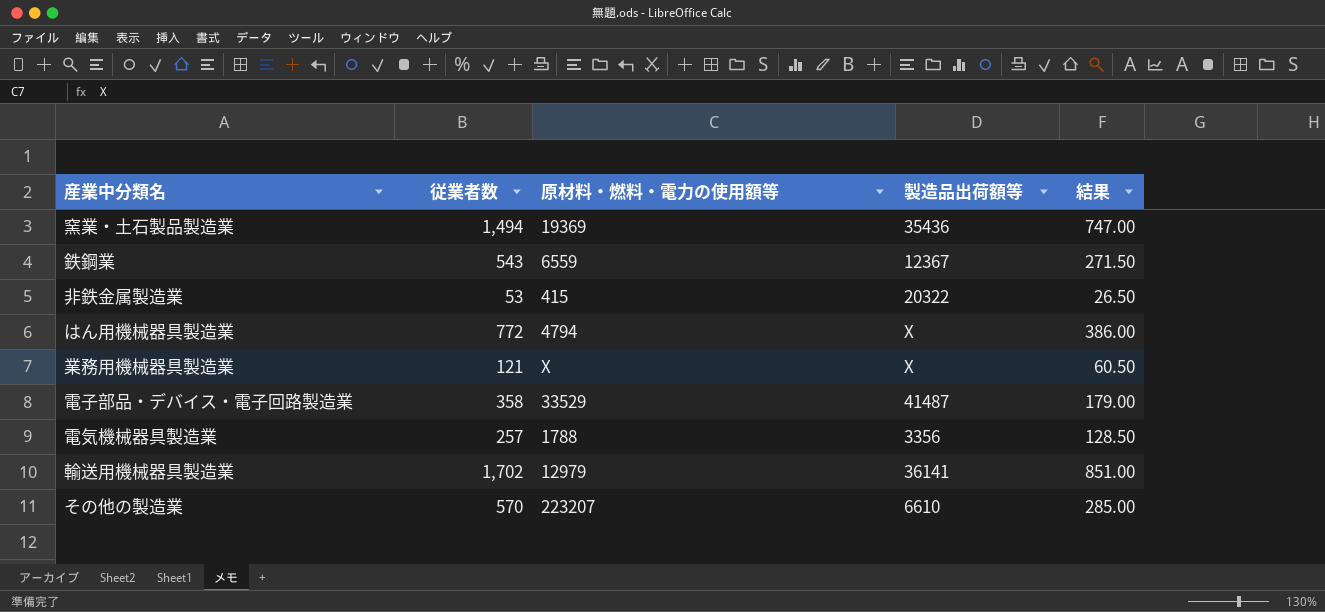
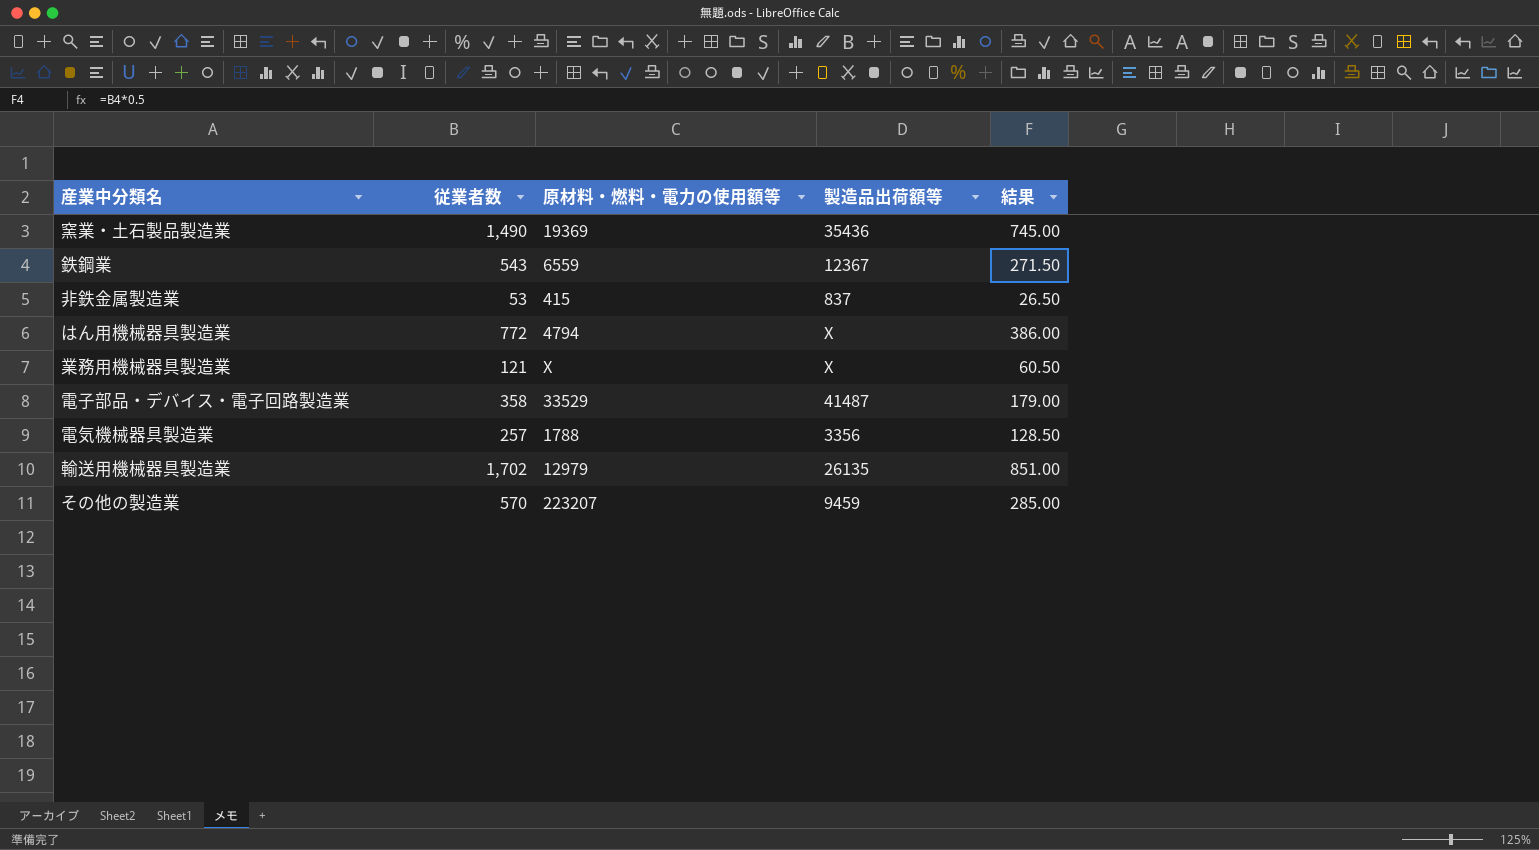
窯業・土石製品製造業 | 従業者数: 1,494 -> 1,490
窯業・土石製品製造業 | 結果: 747.00 -> 745.00
非鉄金属製造業 | 製造品出荷額等: 20322 -> 837
輸送用機械器具製造業 | 製造品出荷額等: 36141 -> 26135
その他の製造業 | 製造品出荷額等: 6610 -> 9459

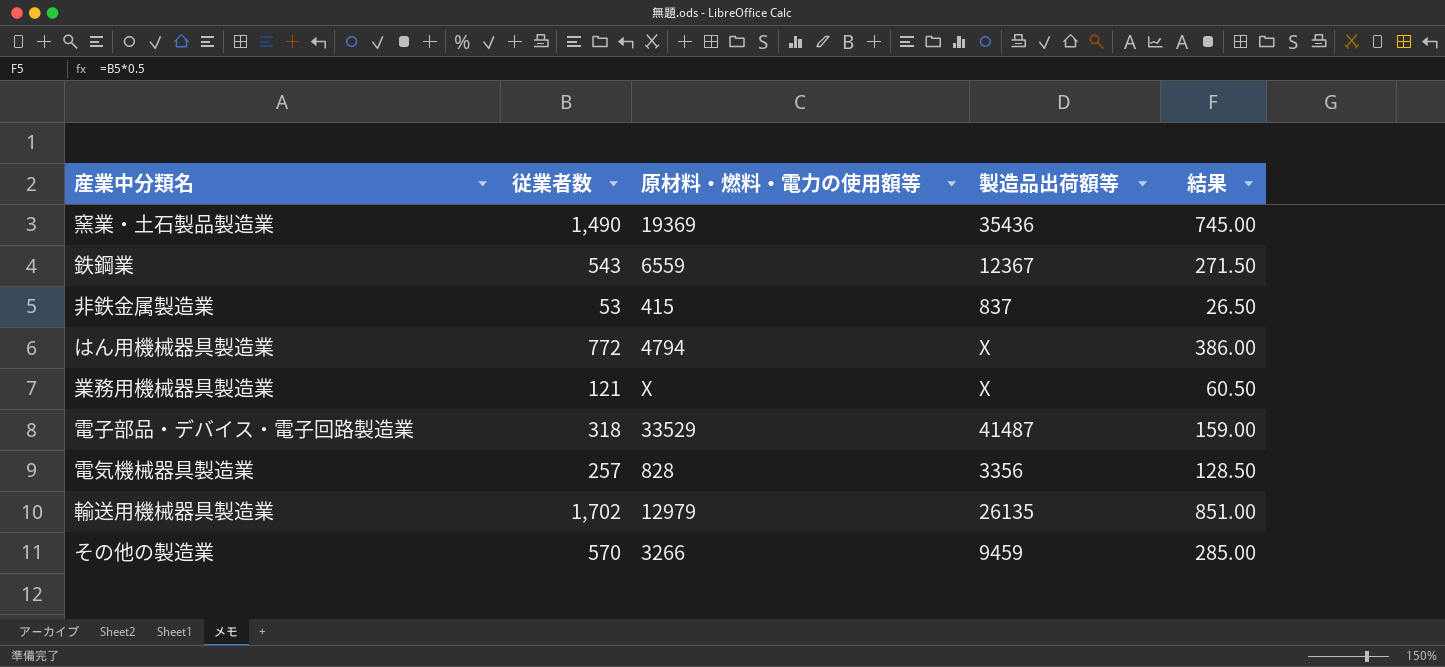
電子部品・デバイス・電子回路製造業 | 従業者数: 358 -> 318
電子部品・デバイス・電子回路製造業 | 結果: 179.00 -> 159.00
電気機械器具製造業 | 原材料・燃料・電力の使用額等: 1788 -> 828
その他の製造業 | 原材料・燃料・電力の使用額等: 223207 -> 3266

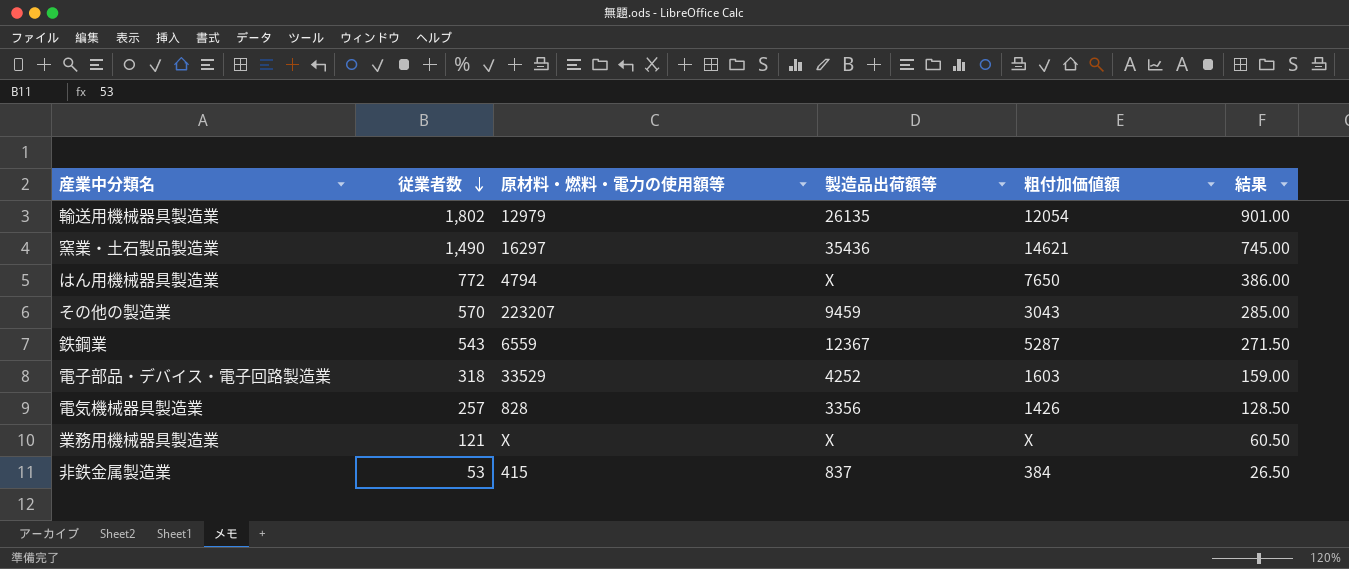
row order: none -> 従業者数 descending
column 粗付加価値額 | position: none -> 5
輸送用機械器具製造業 | 従業者数: 1,702 -> 1,802
輸送用機械器具製造業 | 結果: 851.00 -> 901.00
窯業・土石製品製造業 | 原材料・燃料・電力の使用額等: 19369 -> 16297
その他の製造業 | 原材料・燃料・電力の使用額等: 3266 -> 223207
電子部品・デバイス・電子回路製造業 | 製造品出荷額等: 41487 -> 4252

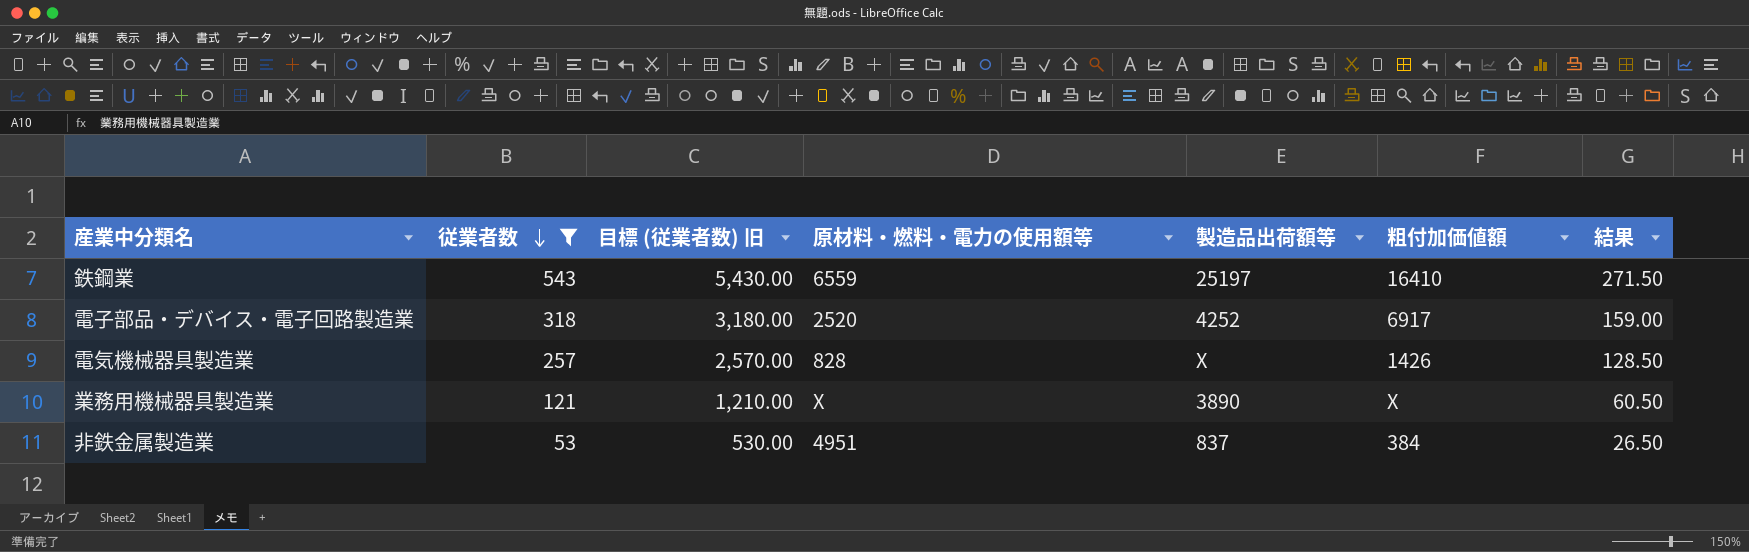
filter: none -> 従業者数 <= 543
column 目標 (従業者数) 旧 | formula: none -> [従業者数] * 10
鉄鋼業 | 製造品出荷額等: 12367 -> 25197
鉄鋼業 | 粗付加価値額: 5287 -> 16410
電子部品・デバイス・電子回路製造業 | 原材料・燃料・電力の使用額等: 33529 -> 2520
電子部品・デバイス・電子回路製造業 | 粗付加価値額: 1603 -> 6917
電気機械器具製造業 | 製造品出荷額等: 3356 -> X
業務用機械器具製造業 | 製造品出荷額等: X -> 3890
非鉄金属製造業 | 原材料・燃料・電力の使用額等: 415 -> 4951

